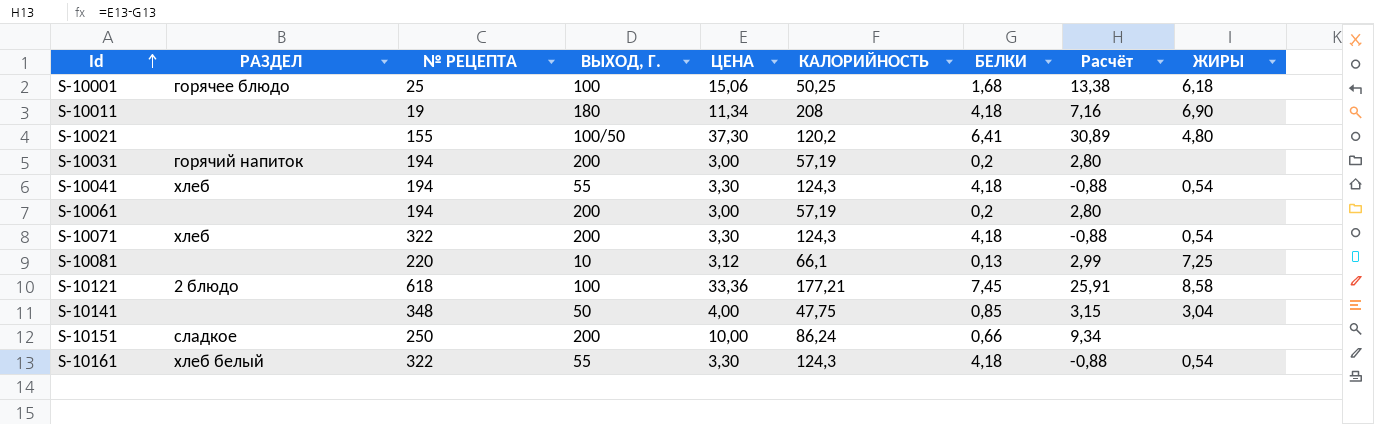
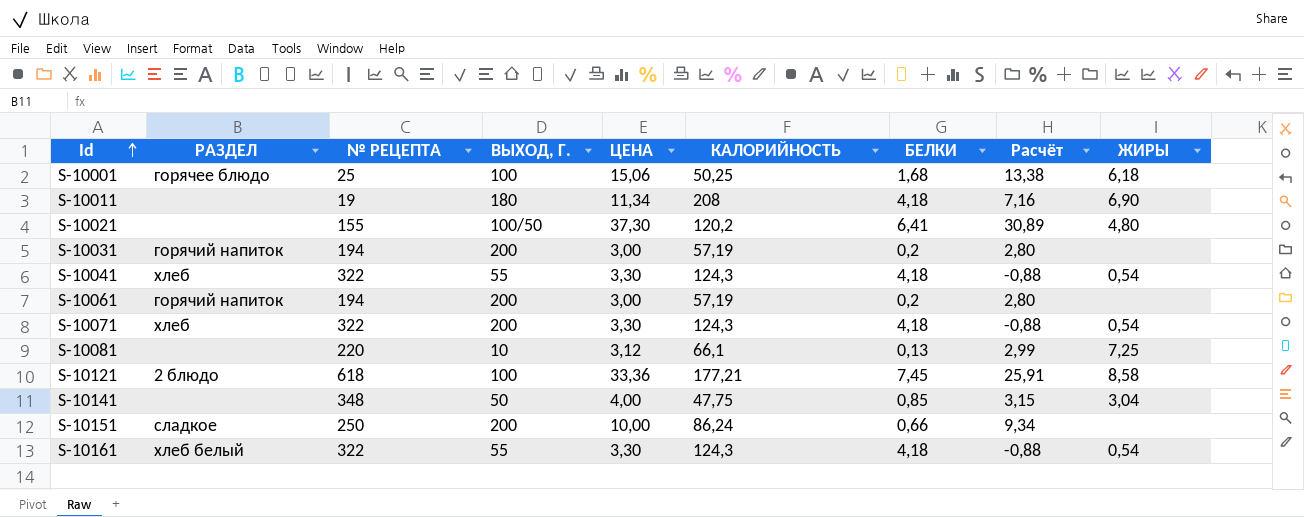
S-10041 | № РЕЦЕПТА: 194 -> 322
S-10061 | РАЗДЕЛ: none -> горячий напиток

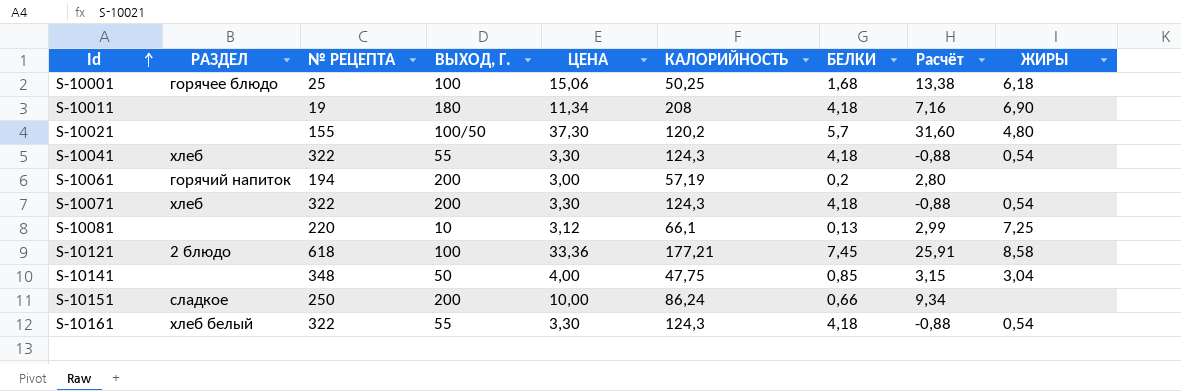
row S-10031: горячий напиток | 194 | 200 | 3,00 | 57,19 | 0,2 | 2,80 | none -> none
S-10021 | БЕЛКИ: 6,41 -> 5,7
S-10021 | Расчёт: 30,89 -> 31,60

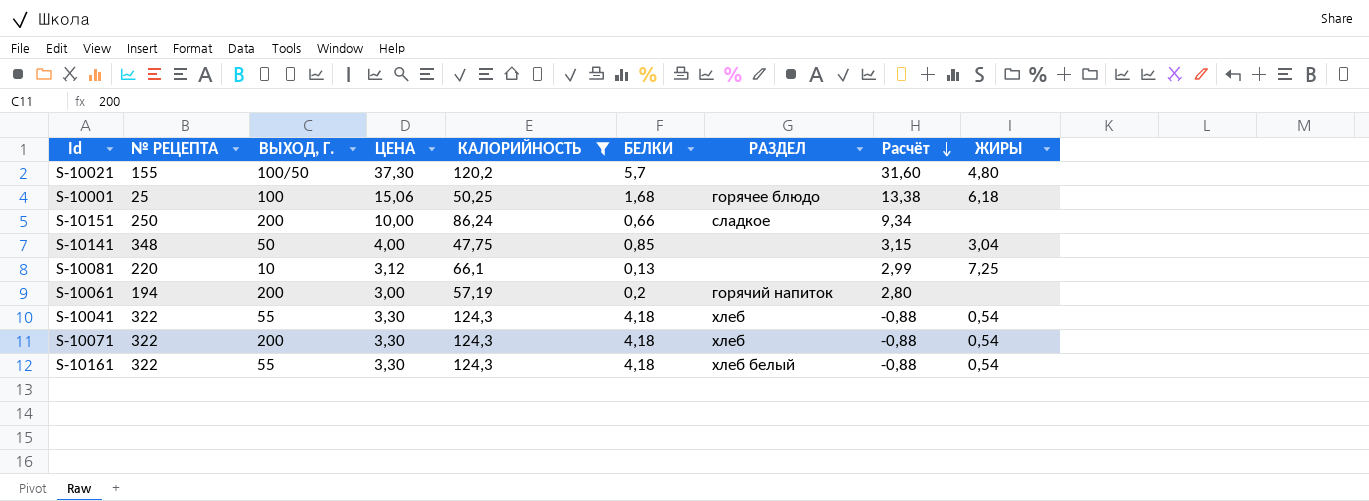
filter: none -> КАЛОРИЙНОСТЬ <= 124,3
row order: Id ascending -> Расчёт descending
column РАЗДЕЛ | position: 2 -> 7

